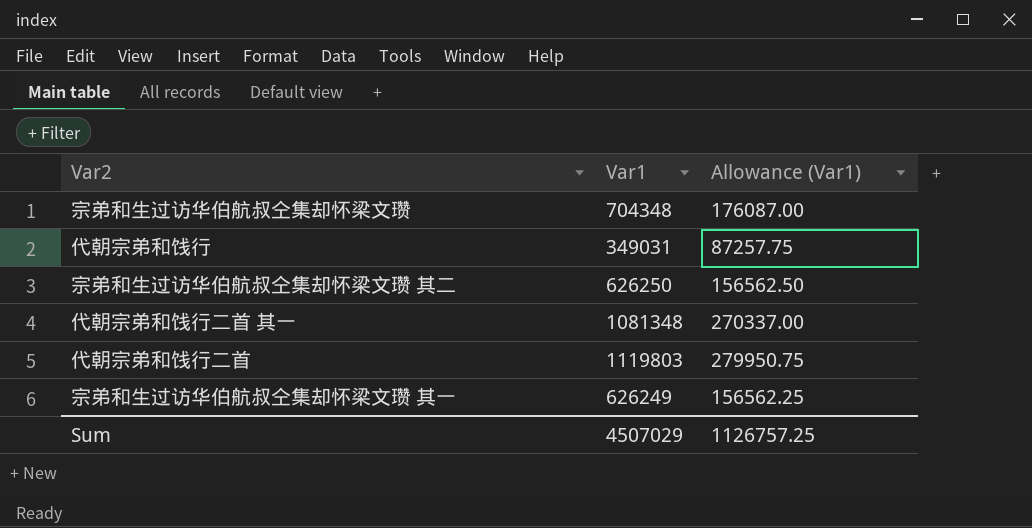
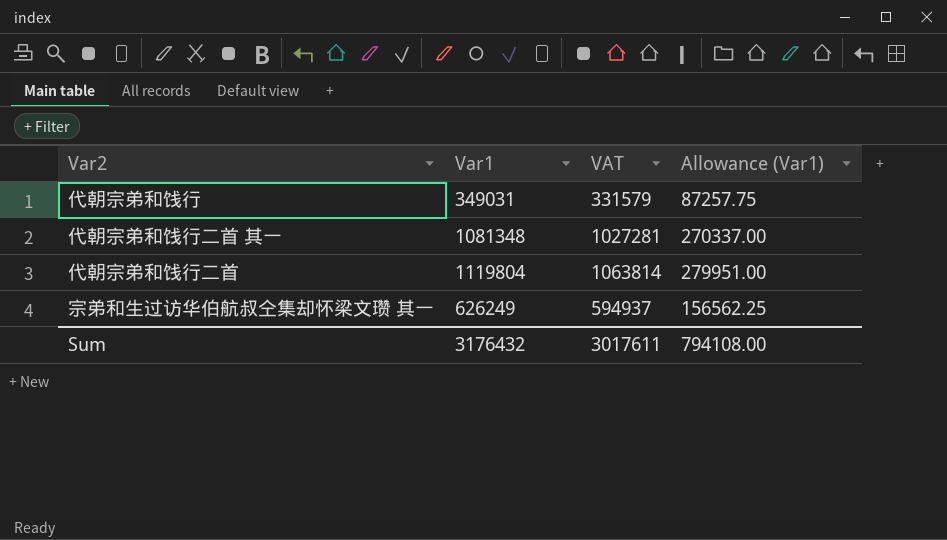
column VAT | formula: none -> [Var1] * 0.95
row 宗弟和生过访华伯航叔仝集却怀梁文瓒: 704348 | 176087.00 -> none
row 宗弟和生过访华伯航叔仝集却怀梁文瓒 其二: 626250 | 156562.50 -> none
代朝宗弟和饯行二首 | Var1: 1119803 -> 1119804
代朝宗弟和饯行二首 | Allowance (Var1): 279950.75 -> 279951.00
Sum | Var1: 4507029 -> 3176432
Sum | Allowance (Var1): 1126757.25 -> 794108.00

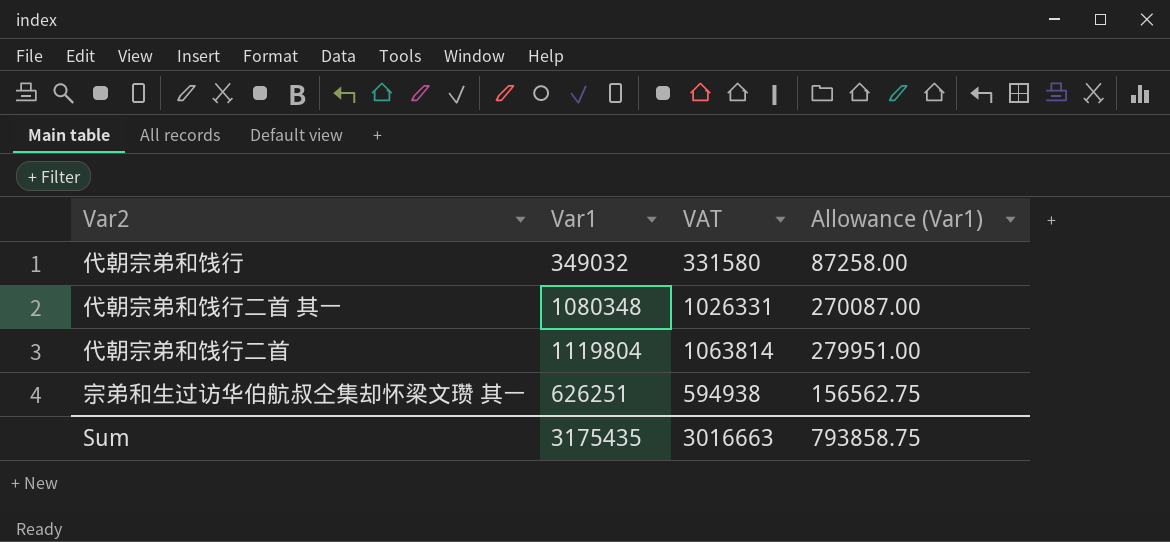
代朝宗弟和饯行 | Var1: 349031 -> 349032
代朝宗弟和饯行 | VAT: 331579 -> 331580
代朝宗弟和饯行 | Allowance (Var1): 87257.75 -> 87258.00
代朝宗弟和饯行二首 其一 | Var1: 1081348 -> 1080348
代朝宗弟和饯行二首 其一 | VAT: 1027281 -> 1026331
代朝宗弟和饯行二首 其一 | Allowance (Var1): 270337.00 -> 270087.00
宗弟和生过访华伯航叔仝集却怀梁文瓒 其一 | Var1: 626249 -> 626251
宗弟和生过访华伯航叔仝集却怀梁文瓒 其一 | VAT: 594937 -> 594938
宗弟和生过访华伯航叔仝集却怀梁文瓒 其一 | Allowance (Var1): 156562.25 -> 156562.75
Sum | Var1: 3176432 -> 3175435
Sum | VAT: 3017611 -> 3016663
Sum | Allowance (Var1): 794108.00 -> 793858.75

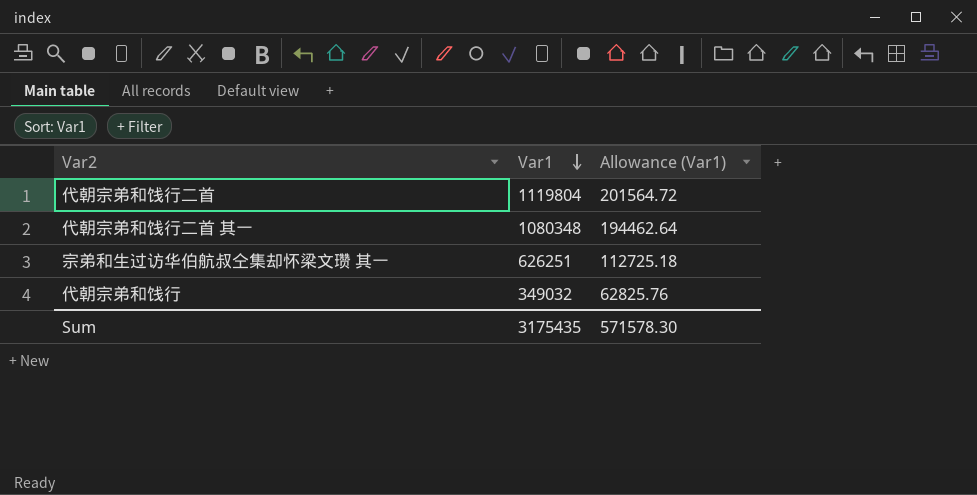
row order: none -> Var1 descending
column VAT | formula: [Var1] * 0.95 -> none
column Allowance (Var1) | formula: [Var1] * 0.25 -> [Var1] * 0.18
Sum | Allowance (Var1): 793858.75 -> 571578.30

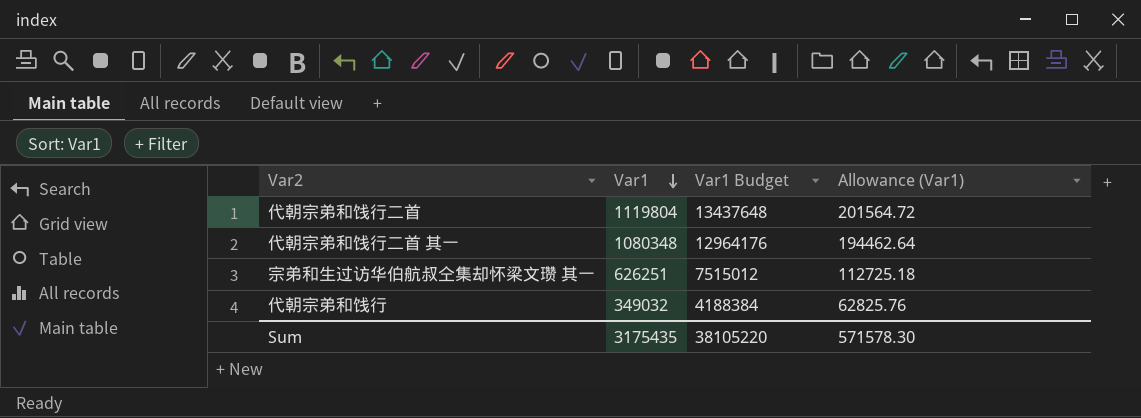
column Var1 Budget | formula: none -> [Var1] * 12

